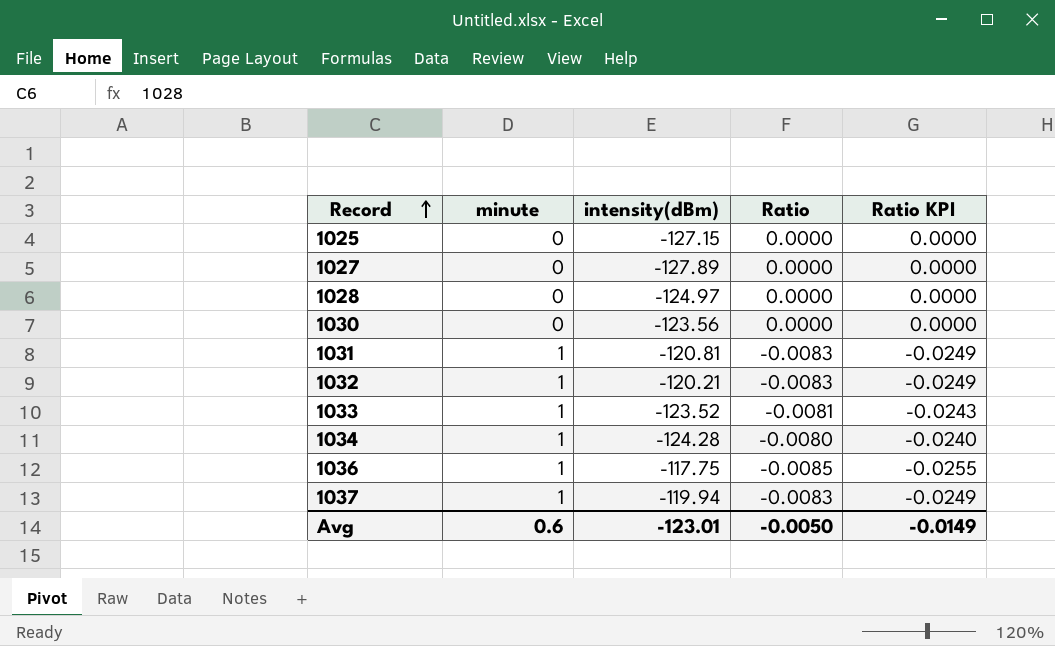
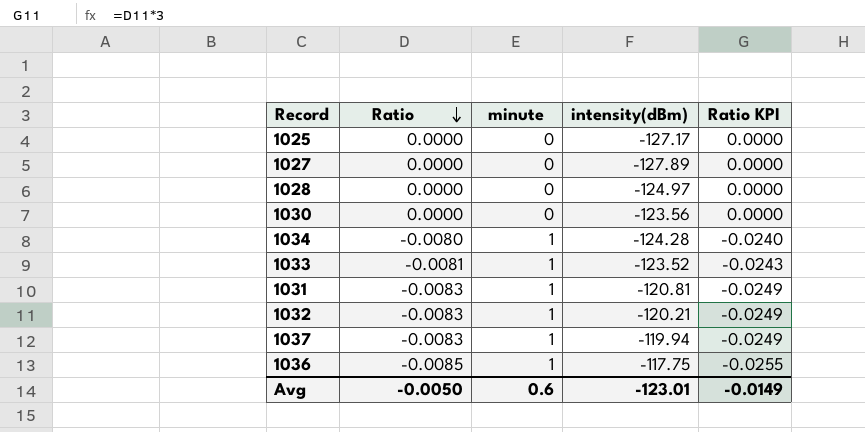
row order: Record ascending -> Ratio descending
column Ratio | position: 4 -> 2
1025 | intensity(dBm): -127.15 -> -127.17

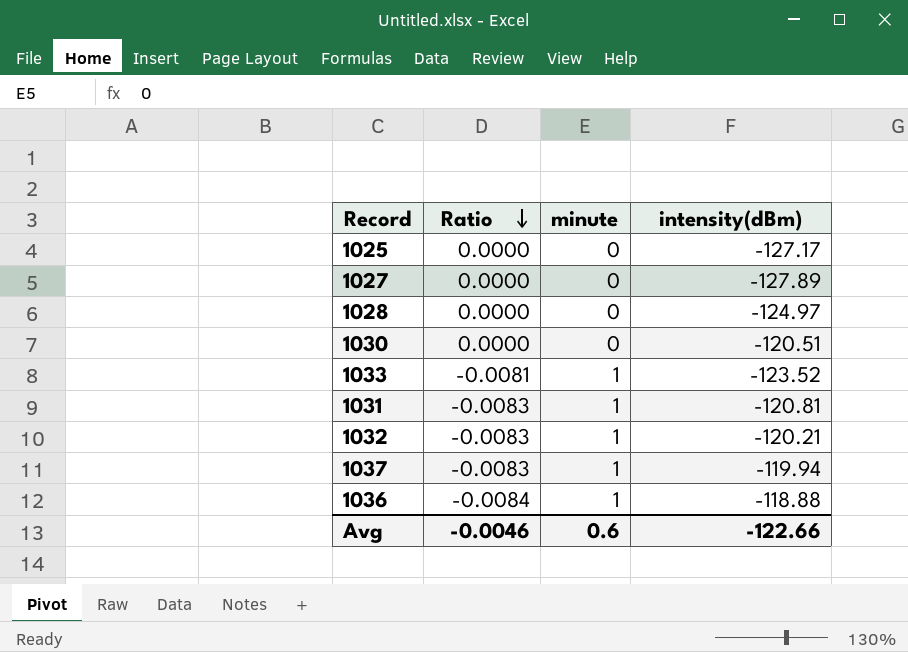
column Ratio KPI | formula: [Ratio] * 3 -> none
row 1034: -0.0080 | 1 | -124.28 | -0.0240 -> none
1030 | intensity(dBm): -123.56 -> -120.51
1036 | Ratio: -0.0085 -> -0.0084
1036 | intensity(dBm): -117.75 -> -118.88
Avg | Ratio: -0.0050 -> -0.0046
Avg | intensity(dBm): -123.01 -> -122.66

